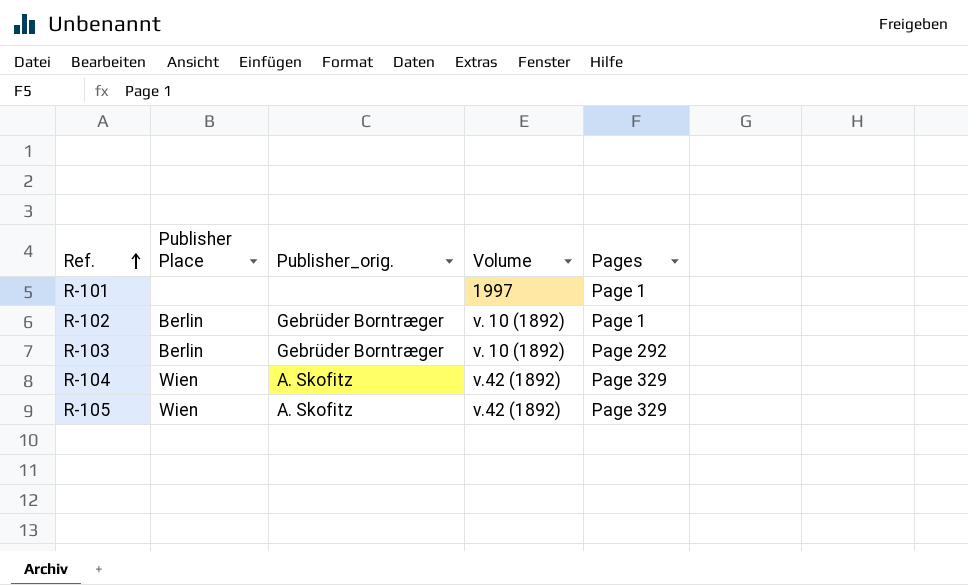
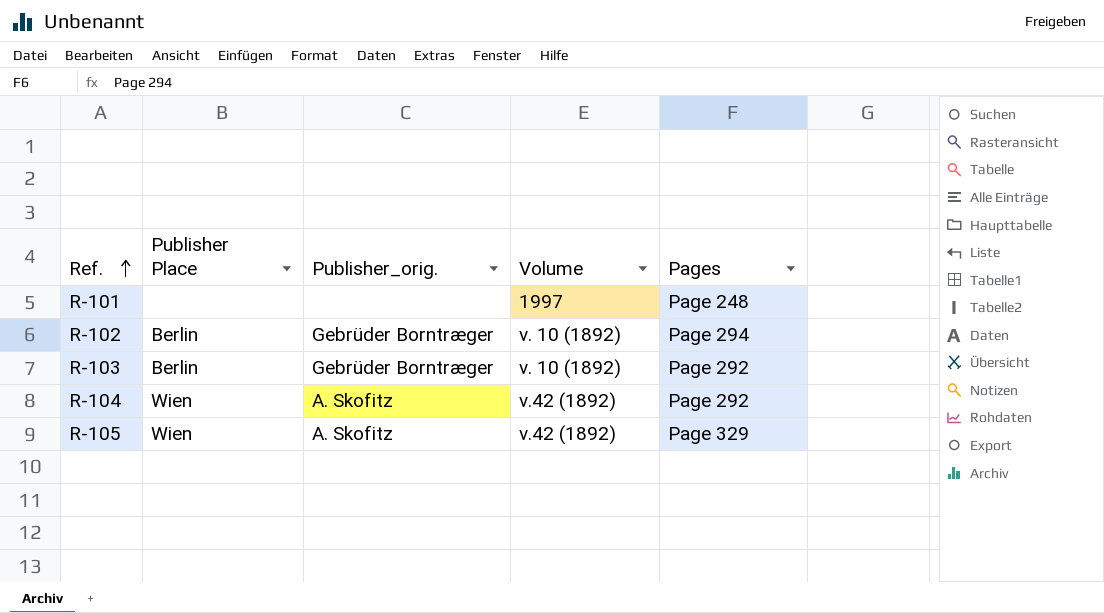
R-101 | Pages: Page 1 -> Page 248
R-102 | Pages: Page 1 -> Page 294
R-104 | Pages: Page 329 -> Page 292

